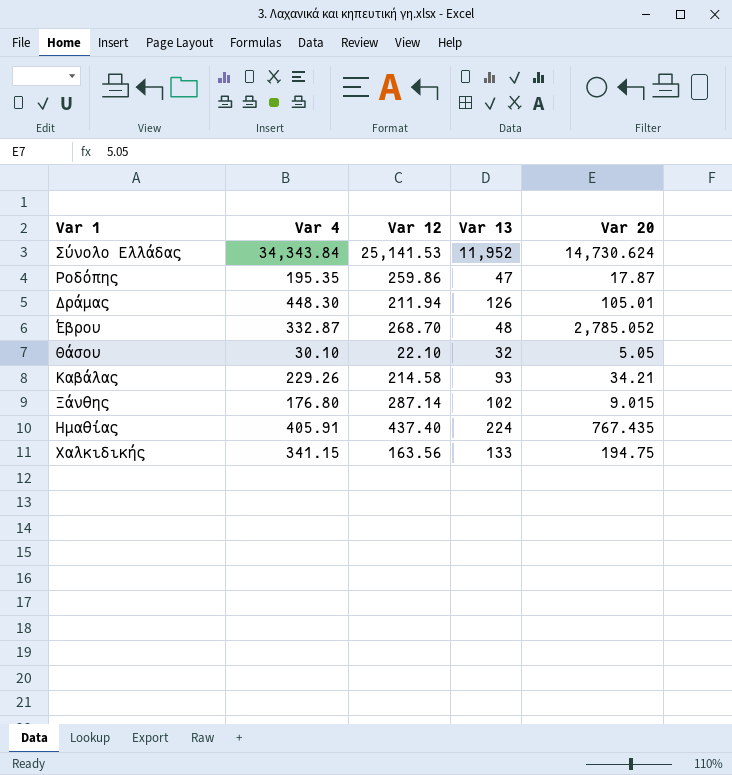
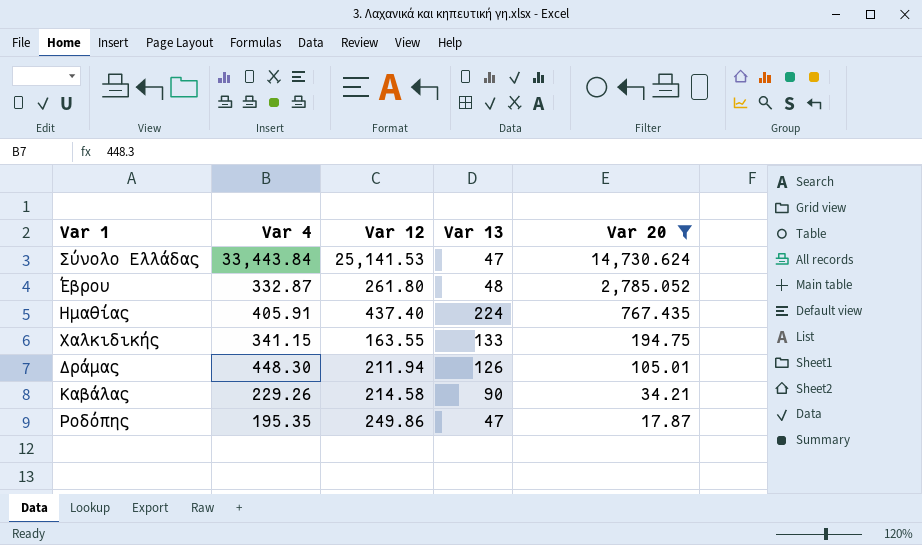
filter: none -> Var 20 >= 17.87
row order: none -> Var 20 descending
Σύνολο Ελλάδας | Var 4: 34,343.84 -> 33,443.84
Σύνολο Ελλάδας | Var 13: 11,952 -> 47
Έβρου | Var 12: 268.70 -> 261.80
Χαλκιδικής | Var 12: 163.56 -> 163.55
Καβάλας | Var 13: 93 -> 90
Ροδόπης | Var 12: 259.86 -> 249.86

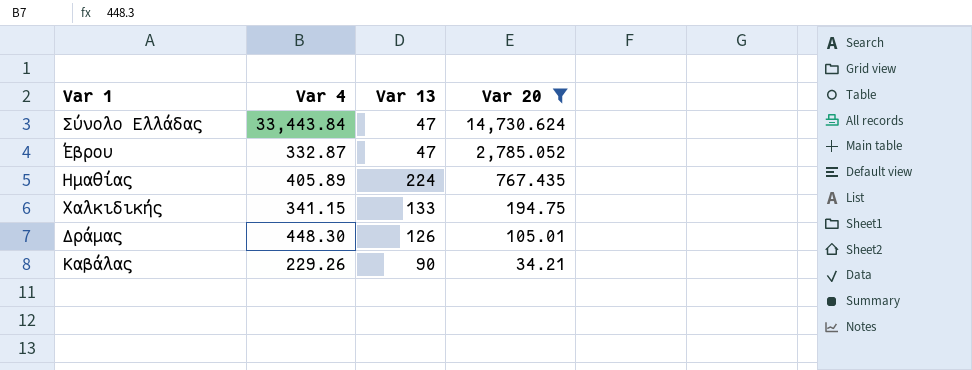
column Var 12 | position: 3 -> none
row Ροδόπης: 195.35 | 249.86 | 47 | 17.87 -> none
Έβρου | Var 13: 48 -> 47
Ημαθίας | Var 4: 405.91 -> 405.89

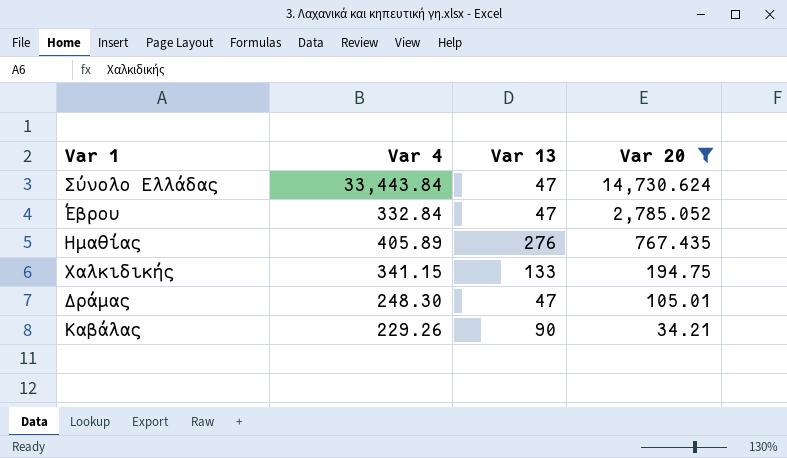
Έβρου | Var 4: 332.87 -> 332.84
Ημαθίας | Var 13: 224 -> 276
Δράμας | Var 4: 448.30 -> 248.30
Δράμας | Var 13: 126 -> 47

